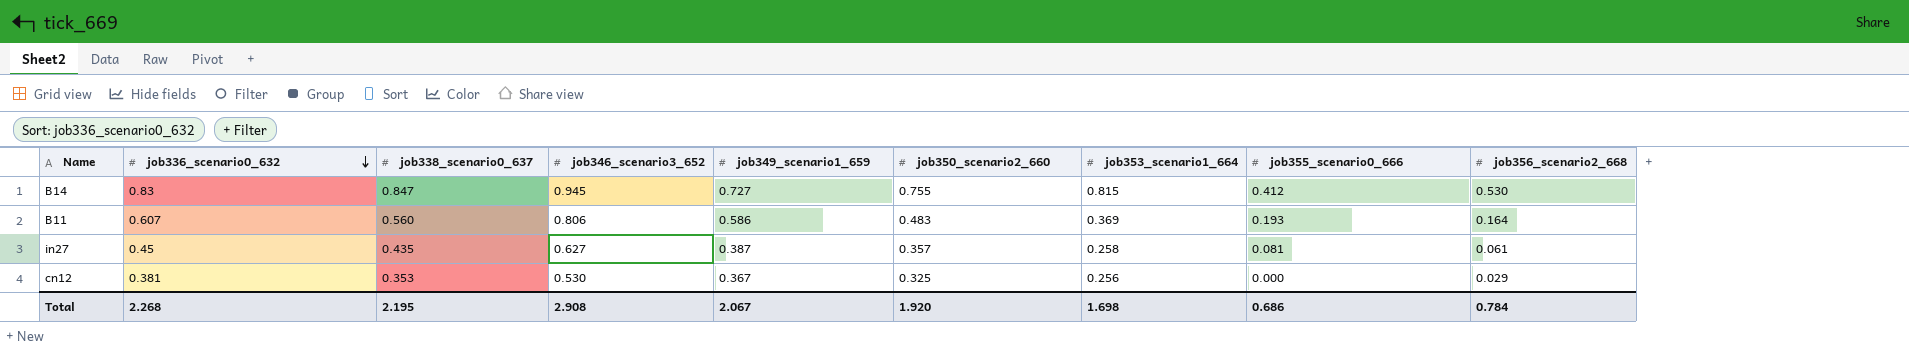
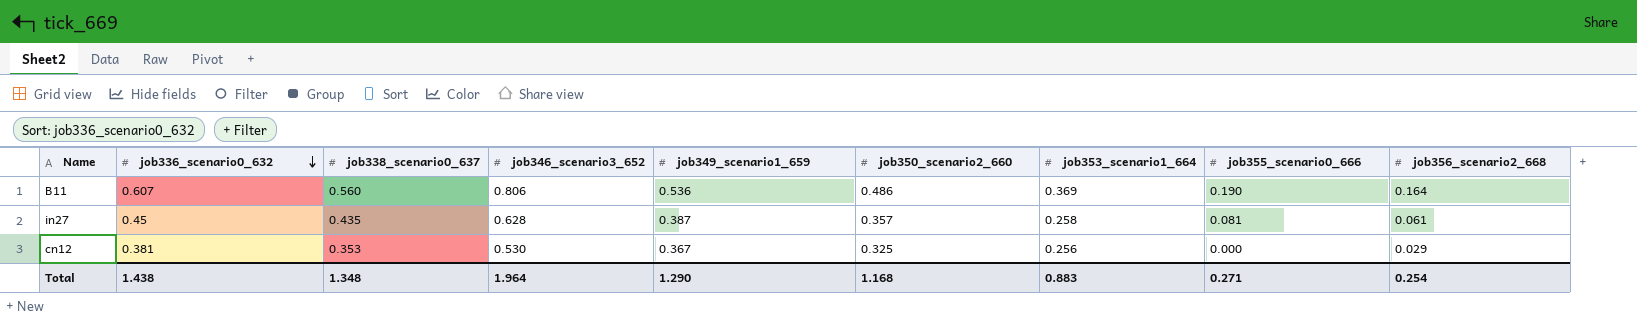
row B14: 0.83 | 0.847 | 0.945 | 0.727 | 0.755 | 0.815 | 0.412 | 0.530 -> none
B11 | job349_scenario1_659: 0.586 -> 0.536
B11 | job350_scenario2_660: 0.483 -> 0.486
B11 | job355_scenario0_666: 0.193 -> 0.190
in27 | job346_scenario3_652: 0.627 -> 0.628
Total | job336_scenario0_632: 2.268 -> 1.438
Total | job338_scenario0_637: 2.195 -> 1.348
Total | job346_scenario3_652: 2.908 -> 1.964
Total | job349_scenario1_659: 2.067 -> 1.290
Total | job350_scenario2_660: 1.920 -> 1.168
Total | job353_scenario1_664: 1.698 -> 0.883
Total | job355_scenario0_666: 0.686 -> 0.271
Total | job356_scenario2_668: 0.784 -> 0.254

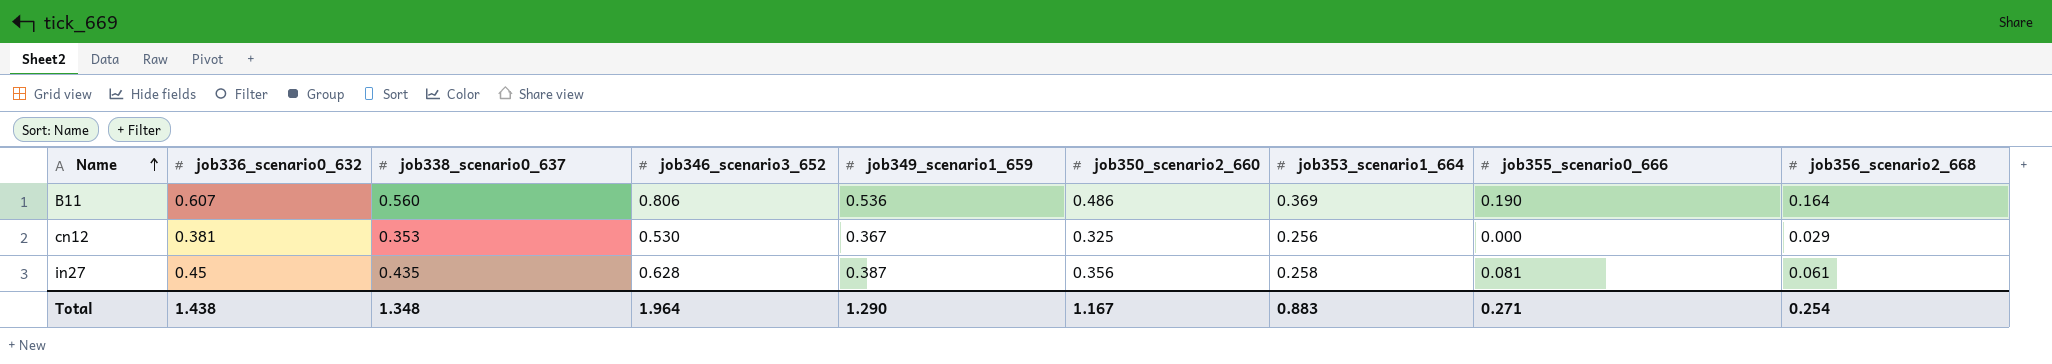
row order: job336_scenario0_632 descending -> Name ascending
in27 | job350_scenario2_660: 0.357 -> 0.356
Total | job350_scenario2_660: 1.168 -> 1.167

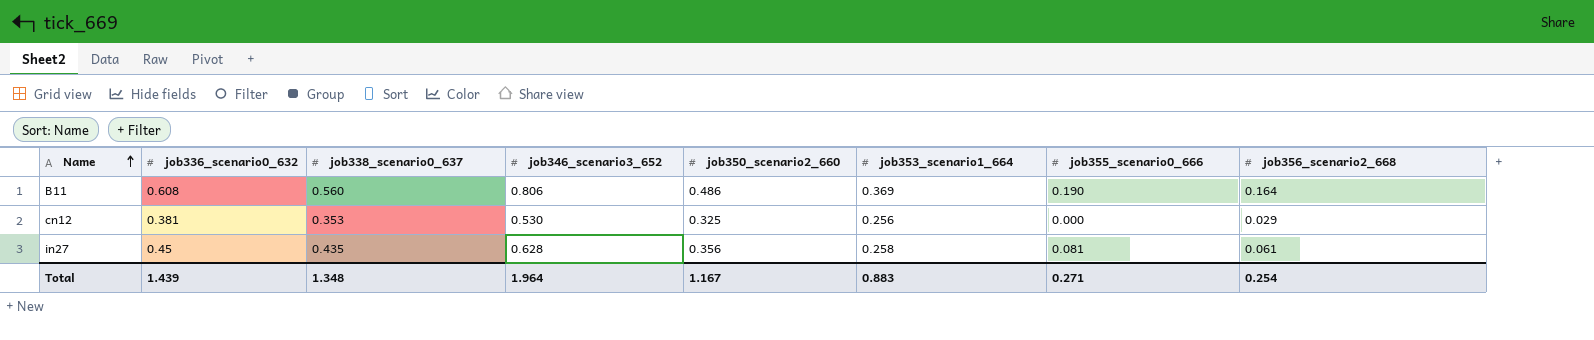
column job349_scenario1_659 | position: 5 -> none
B11 | job336_scenario0_632: 0.607 -> 0.608
Total | job336_scenario0_632: 1.438 -> 1.439

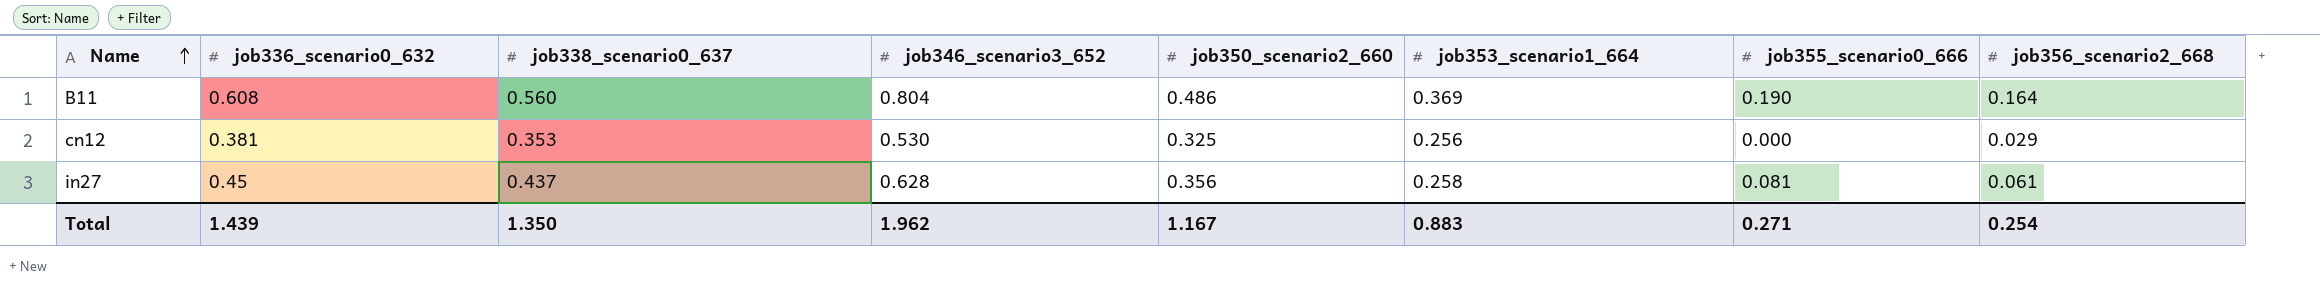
B11 | job346_scenario3_652: 0.806 -> 0.804
in27 | job338_scenario0_637: 0.435 -> 0.437
Total | job338_scenario0_637: 1.348 -> 1.350
Total | job346_scenario3_652: 1.964 -> 1.962

